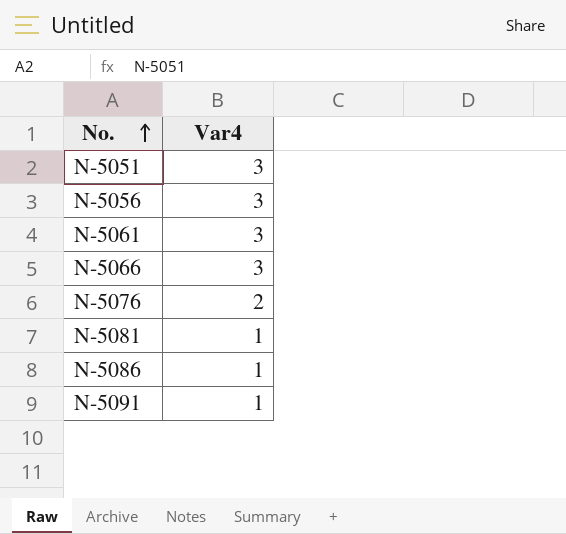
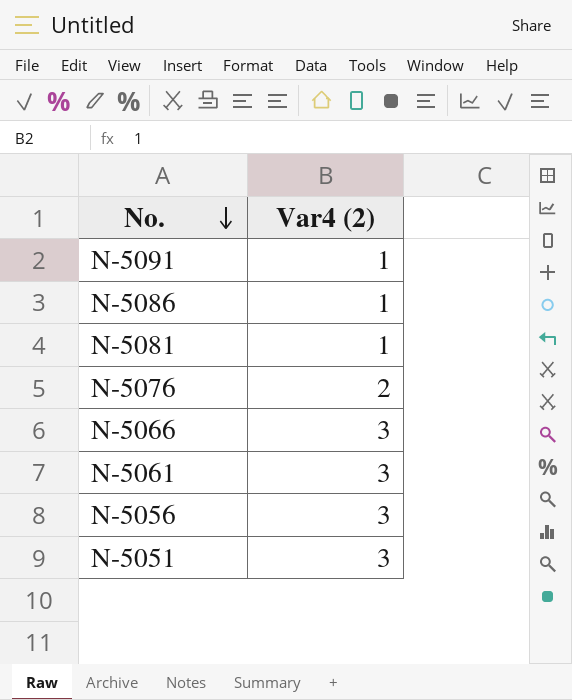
row order: No. ascending -> No. descending
column name: Var4 -> Var4 (2)

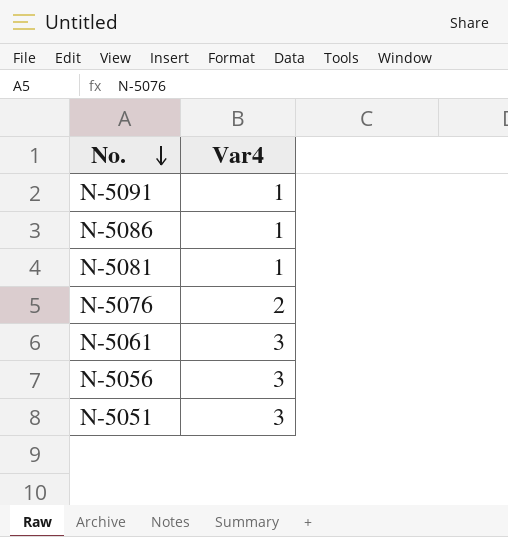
column name: Var4 (2) -> Var4
row N-5066: 3 -> none

